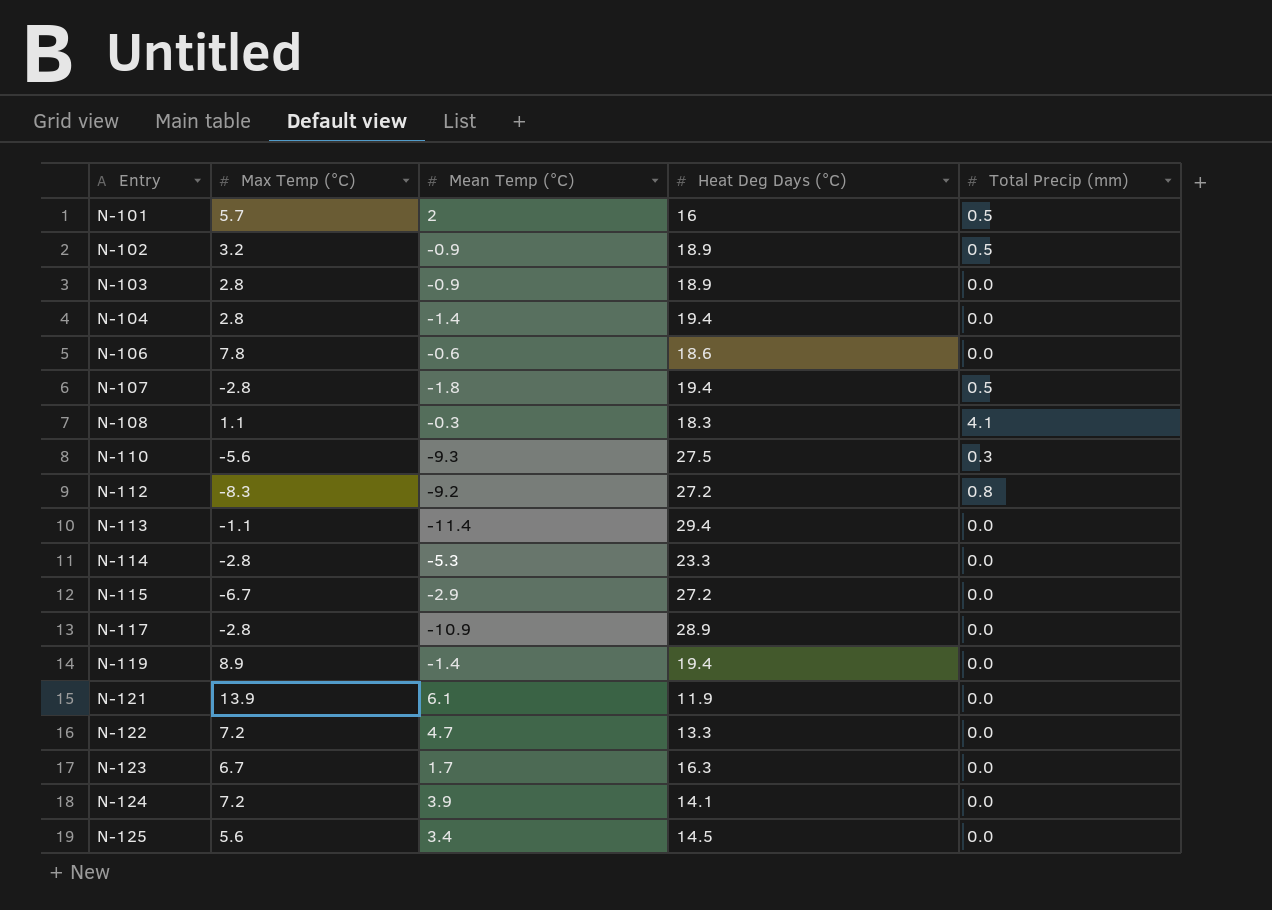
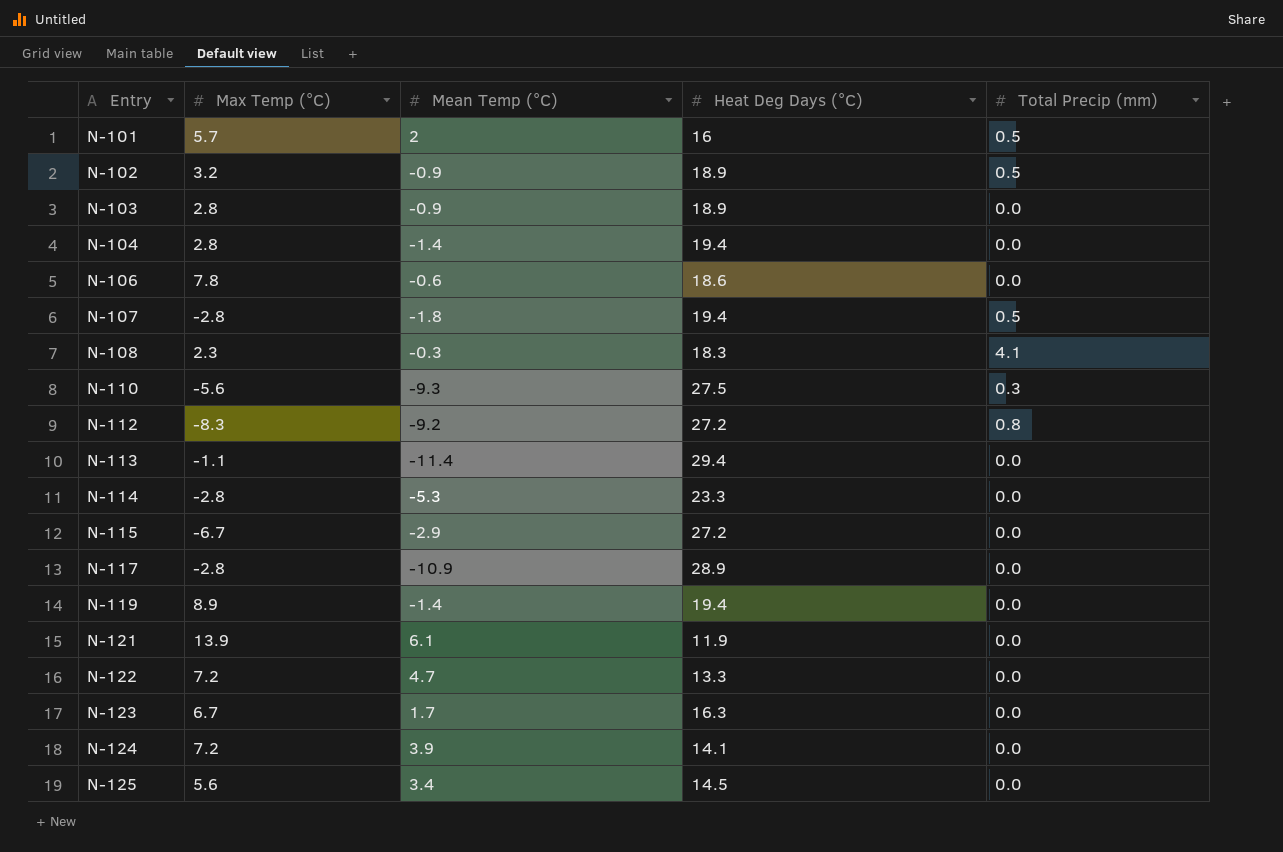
N-108 | Max Temp (°C): 1.1 -> 2.3

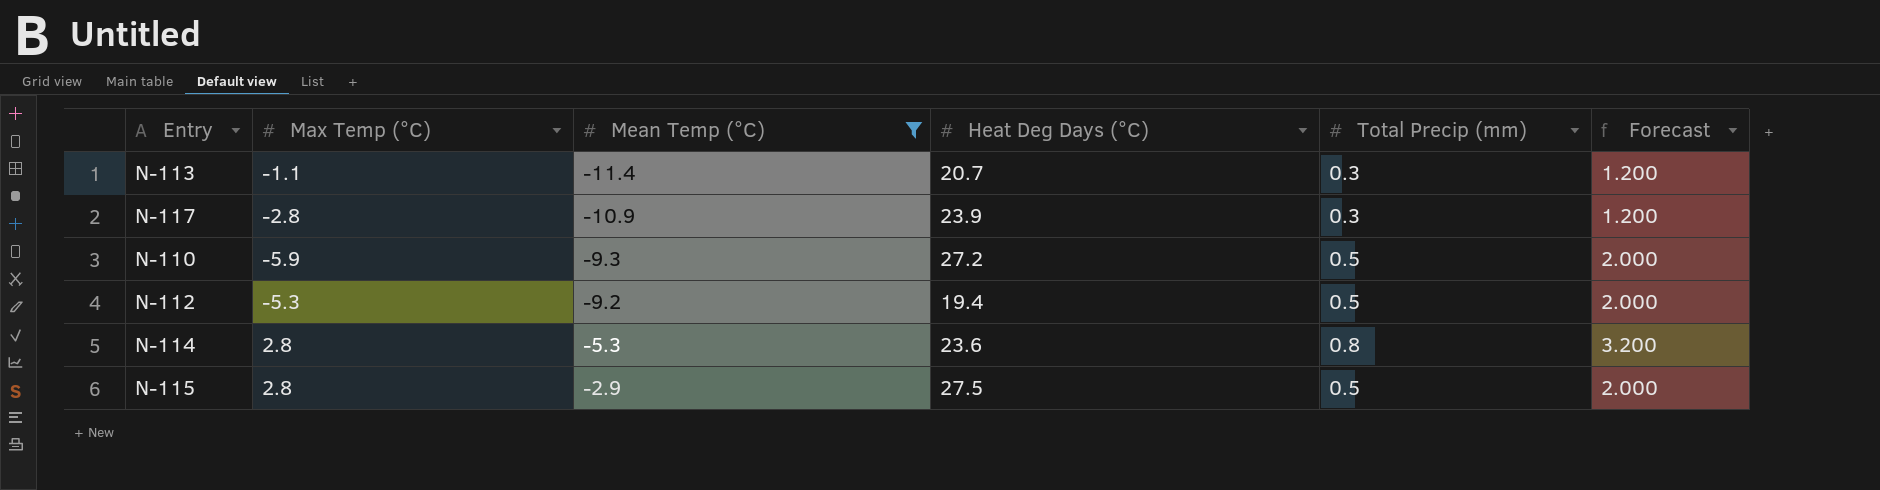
filter: none -> Mean Temp (°C) <= -2.9
row order: Entry ascending -> Mean Temp (°C) ascending
column Forecast | formula: none -> [Total Precip (mm)] * 4
N-113 | Heat Deg Days (°C): 29.4 -> 20.7
N-113 | Total Precip (mm): 0.0 -> 0.3
N-117 | Heat Deg Days (°C): 28.9 -> 23.9
N-117 | Total Precip (mm): 0.0 -> 0.3
N-110 | Max Temp (°C): -5.6 -> -5.9
N-110 | Heat Deg Days (°C): 27.5 -> 27.2
N-110 | Total Precip (mm): 0.3 -> 0.5
N-112 | Max Temp (°C): -8.3 -> -5.3
N-112 | Heat Deg Days (°C): 27.2 -> 19.4
N-112 | Total Precip (mm): 0.8 -> 0.5
N-114 | Max Temp (°C): -2.8 -> 2.8
N-114 | Heat Deg Days (°C): 23.3 -> 23.6
N-114 | Total Precip (mm): 0.0 -> 0.8
N-115 | Max Temp (°C): -6.7 -> 2.8
N-115 | Heat Deg Days (°C): 27.2 -> 27.5
N-115 | Total Precip (mm): 0.0 -> 0.5

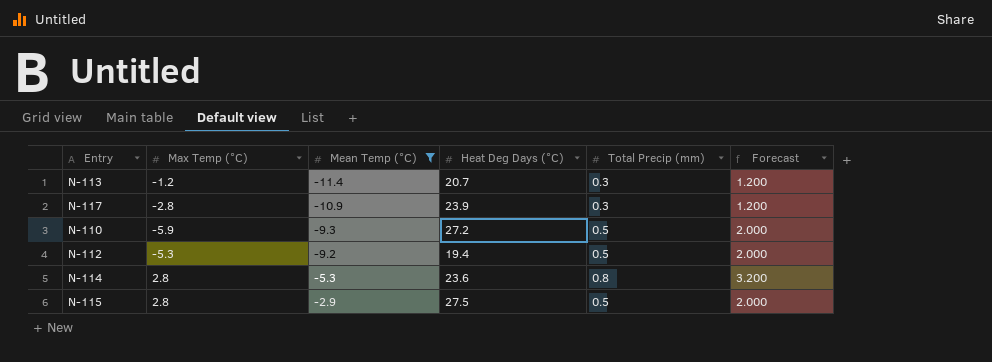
N-113 | Max Temp (°C): -1.1 -> -1.2

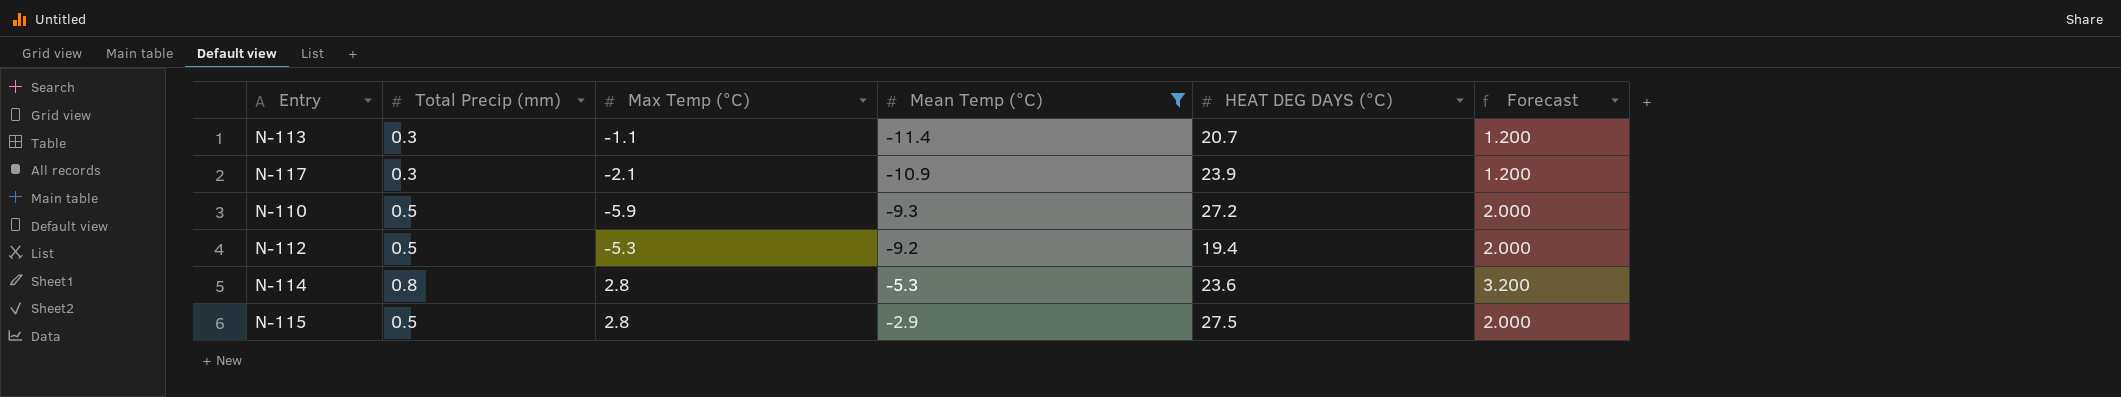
column Total Precip (mm) | position: 5 -> 2
column name: Heat Deg Days (°C) -> HEAT DEG DAYS (°C)
N-113 | Max Temp (°C): -1.2 -> -1.1
N-117 | Max Temp (°C): -2.8 -> -2.1

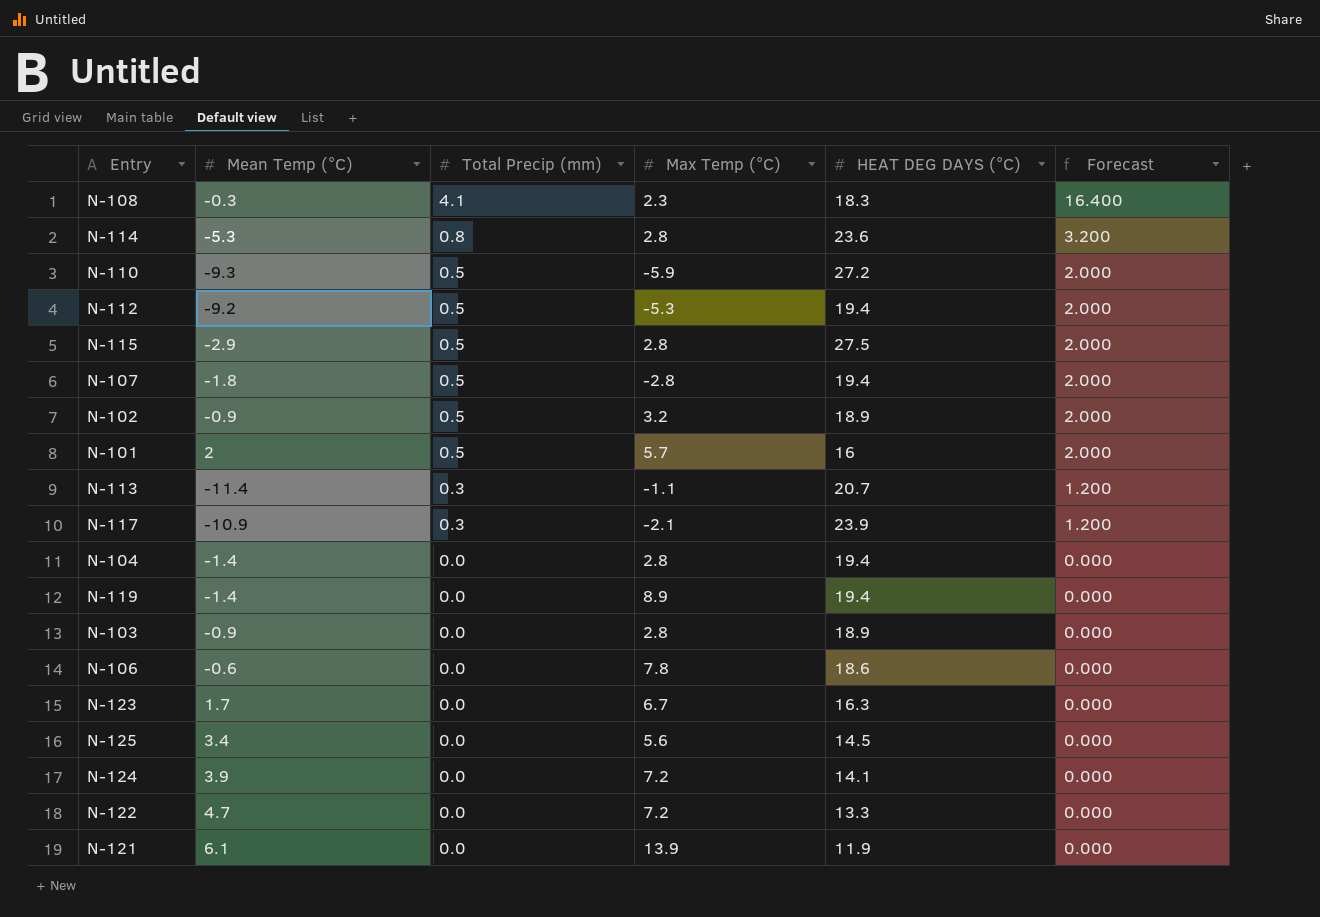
filter: Mean Temp (°C) <= -2.9 -> none
row order: Mean Temp (°C) ascending -> Total Precip (mm) descending
column Mean Temp (°C) | position: 4 -> 2

